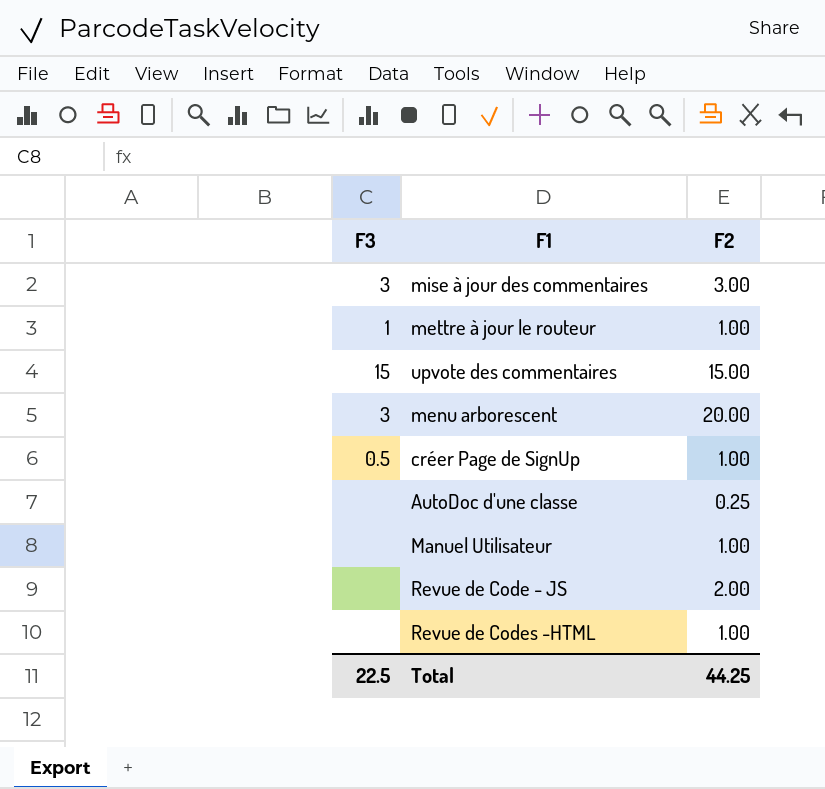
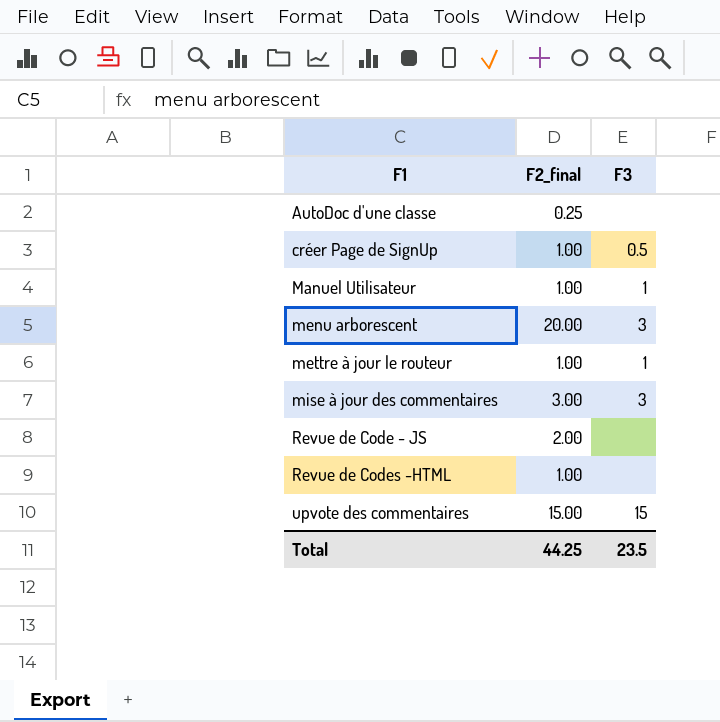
row order: none -> F1 ascending
column name: F2 -> F2_final
column F3 | position: 1 -> 3
Manuel Utilisateur | F3: none -> 1
Total | F3: 22.5 -> 23.5

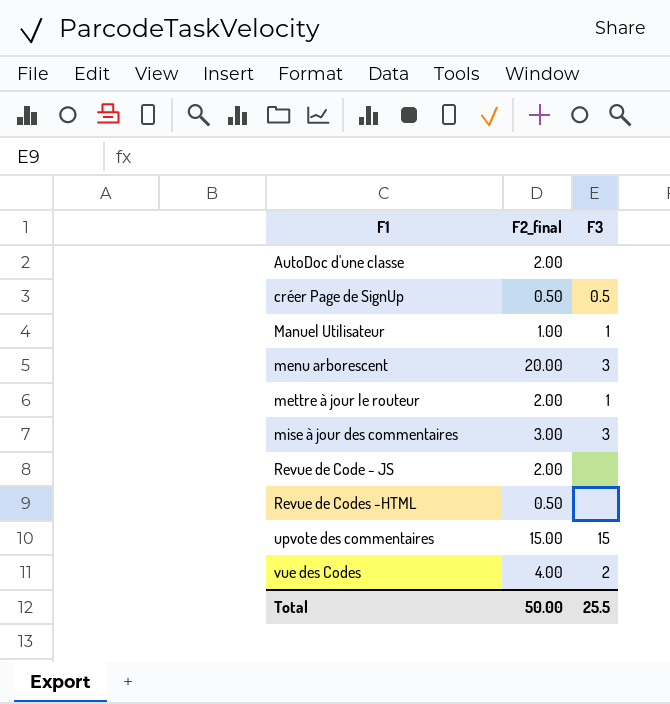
AutoDoc d'une classe | F2_final: 0.25 -> 2.00
créer Page de SignUp | F2_final: 1.00 -> 0.50
mettre à jour le routeur | F2_final: 1.00 -> 2.00
Revue de Codes -HTML | F2_final: 1.00 -> 0.50
row vue des Codes: none -> 4.00 | 2
Total | F2_final: 44.25 -> 50.00
Total | F3: 23.5 -> 25.5

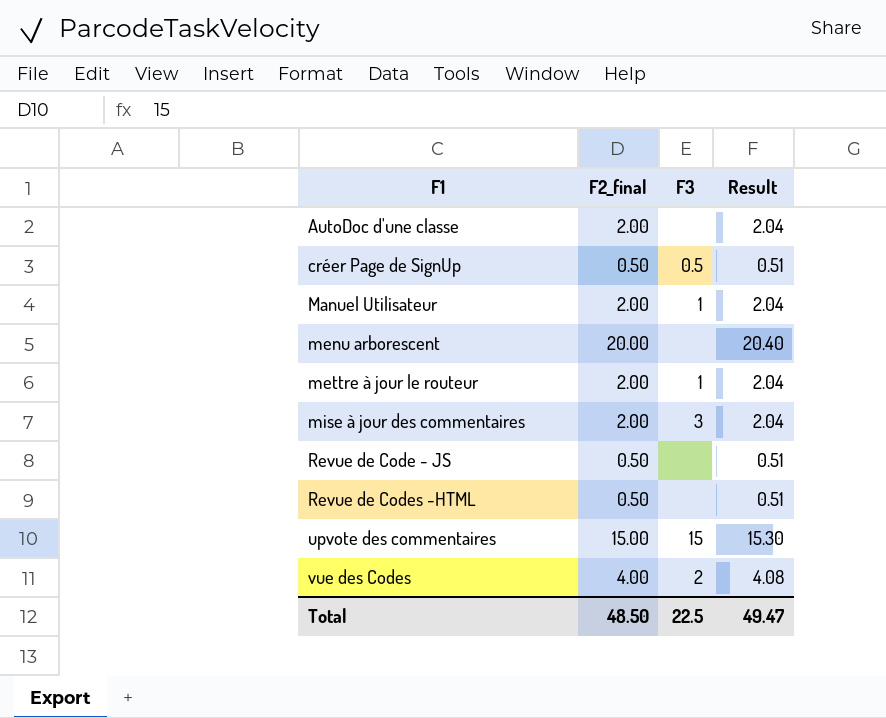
column Result | formula: none -> [F2_final] * 1.02
Manuel Utilisateur | F2_final: 1.00 -> 2.00
menu arborescent | F3: 3 -> none
mise à jour des commentaires | F2_final: 3.00 -> 2.00
Revue de Code - JS | F2_final: 2.00 -> 0.50
Total | F2_final: 50.00 -> 48.50
Total | F3: 25.5 -> 22.5

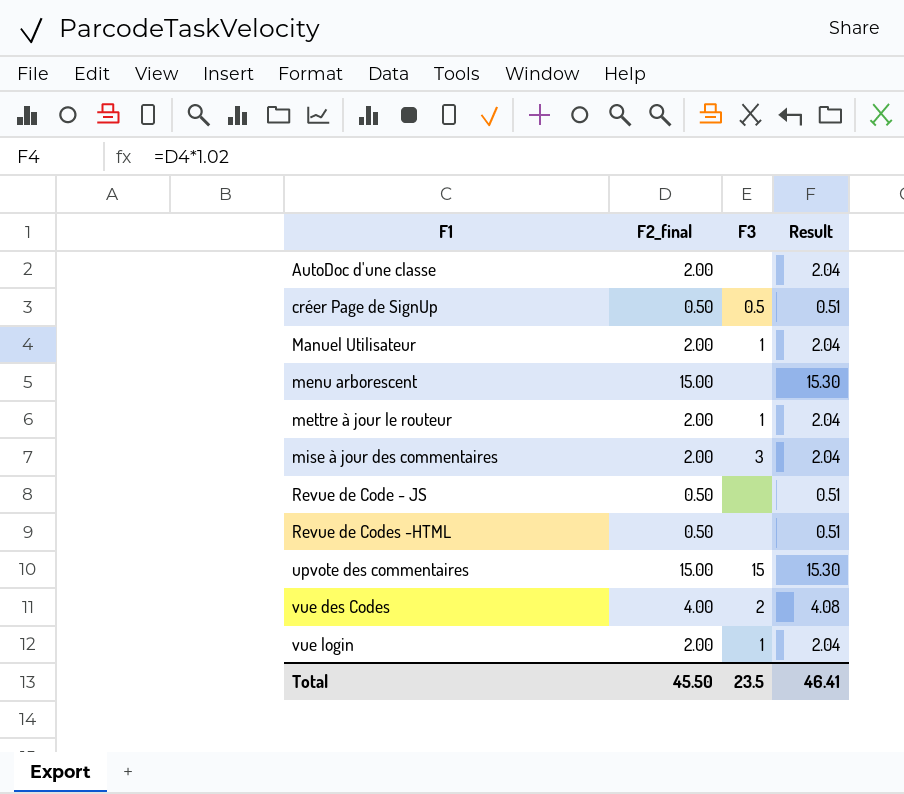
menu arborescent | F2_final: 20.00 -> 15.00
menu arborescent | Result: 20.40 -> 15.30
row vue login: none -> 2.00 | 1 | 2.04
Total | F2_final: 48.50 -> 45.50
Total | F3: 22.5 -> 23.5
Total | Result: 49.47 -> 46.41

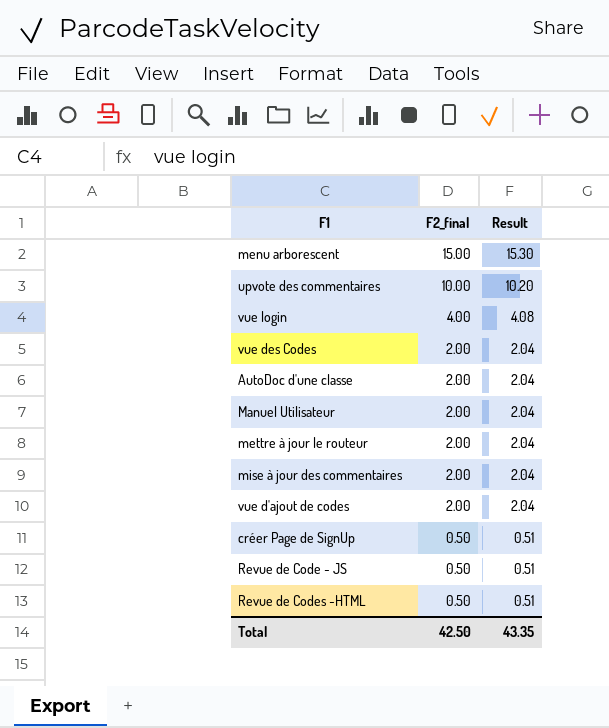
row order: F1 ascending -> F2_final descending
column F3 | position: 3 -> none
upvote des commentaires | F2_final: 15.00 -> 10.00
upvote des commentaires | Result: 15.30 -> 10.20
vue login | F2_final: 2.00 -> 4.00
vue login | Result: 2.04 -> 4.08
vue des Codes | F2_final: 4.00 -> 2.00
vue des Codes | Result: 4.08 -> 2.04
row vue d'ajout de codes: none -> 2.00 | 2.04
Total | F2_final: 45.50 -> 42.50
Total | Result: 46.41 -> 43.35

